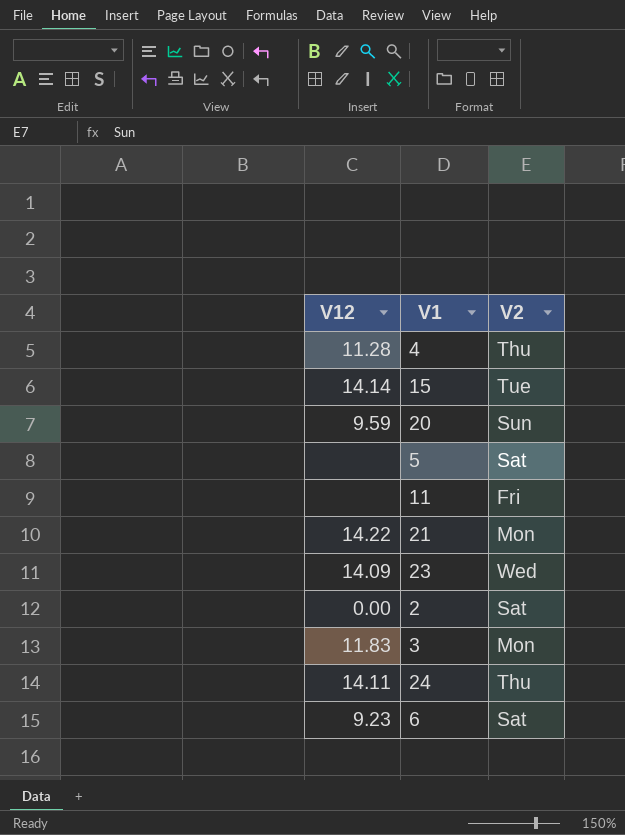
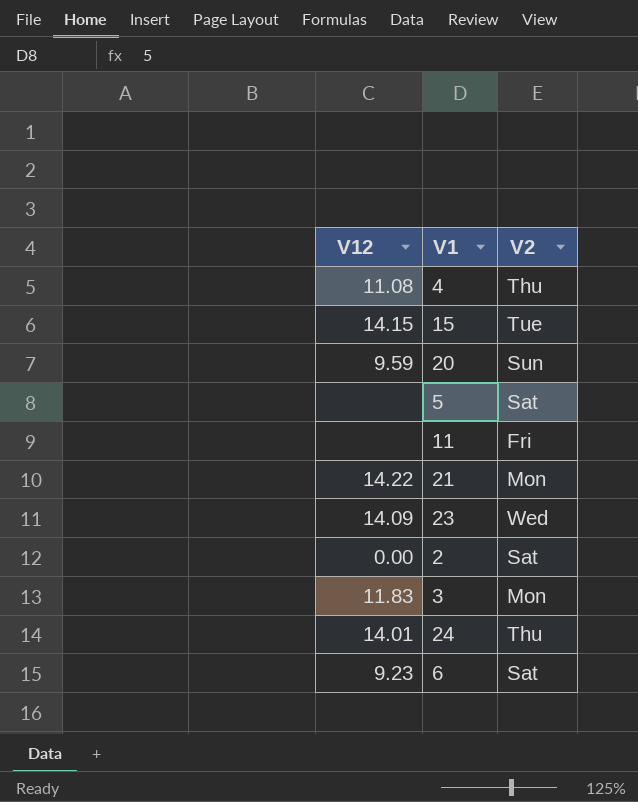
4 | V12: 11.28 -> 11.08
15 | V12: 14.14 -> 14.15
24 | V12: 14.11 -> 14.01

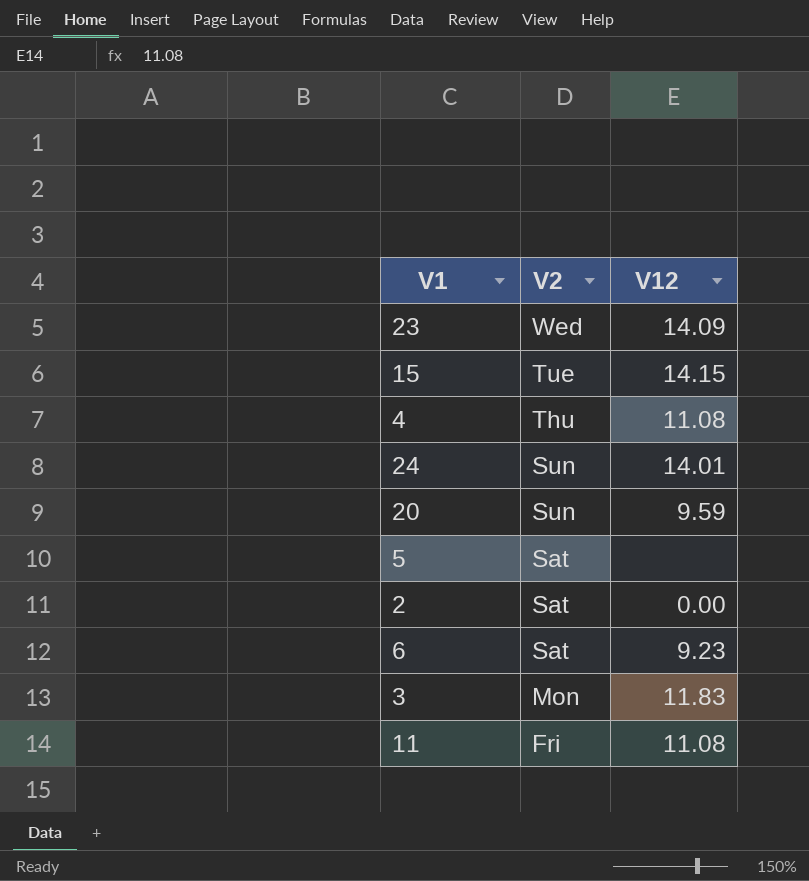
row order: none -> V2 descending
column V12 | position: 1 -> 3
row 21: 14.22 | Mon -> none
24 | V2: Thu -> Sun
11 | V12: none -> 11.08

